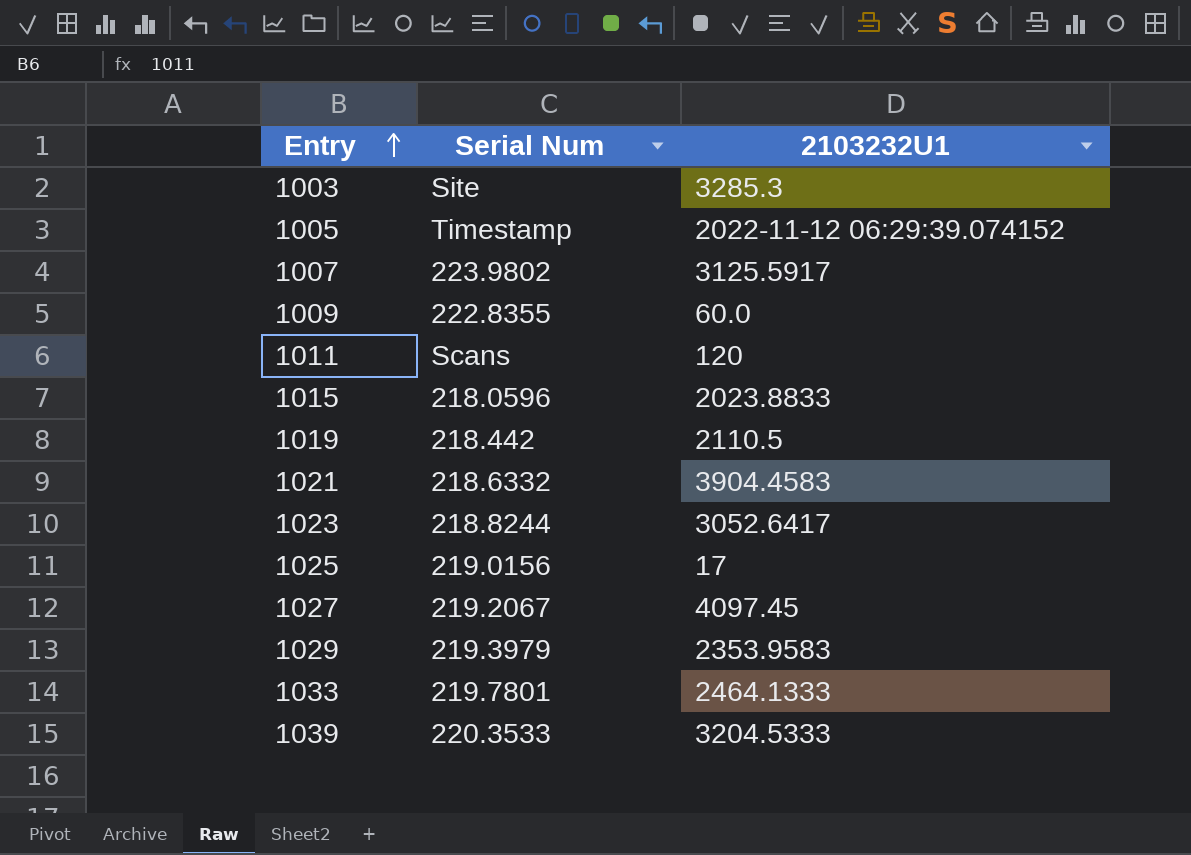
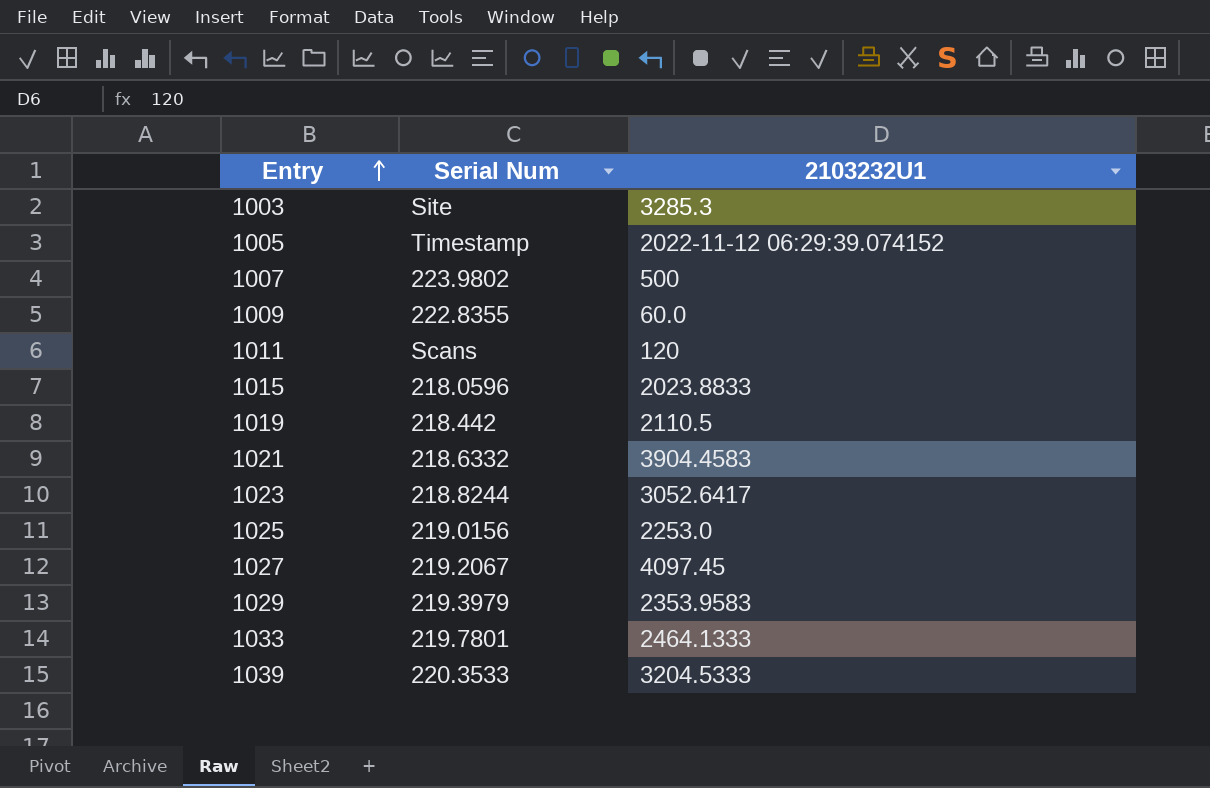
1007 | 2103232U1: 3125.5917 -> 500
1025 | 2103232U1: 17 -> 2253.0

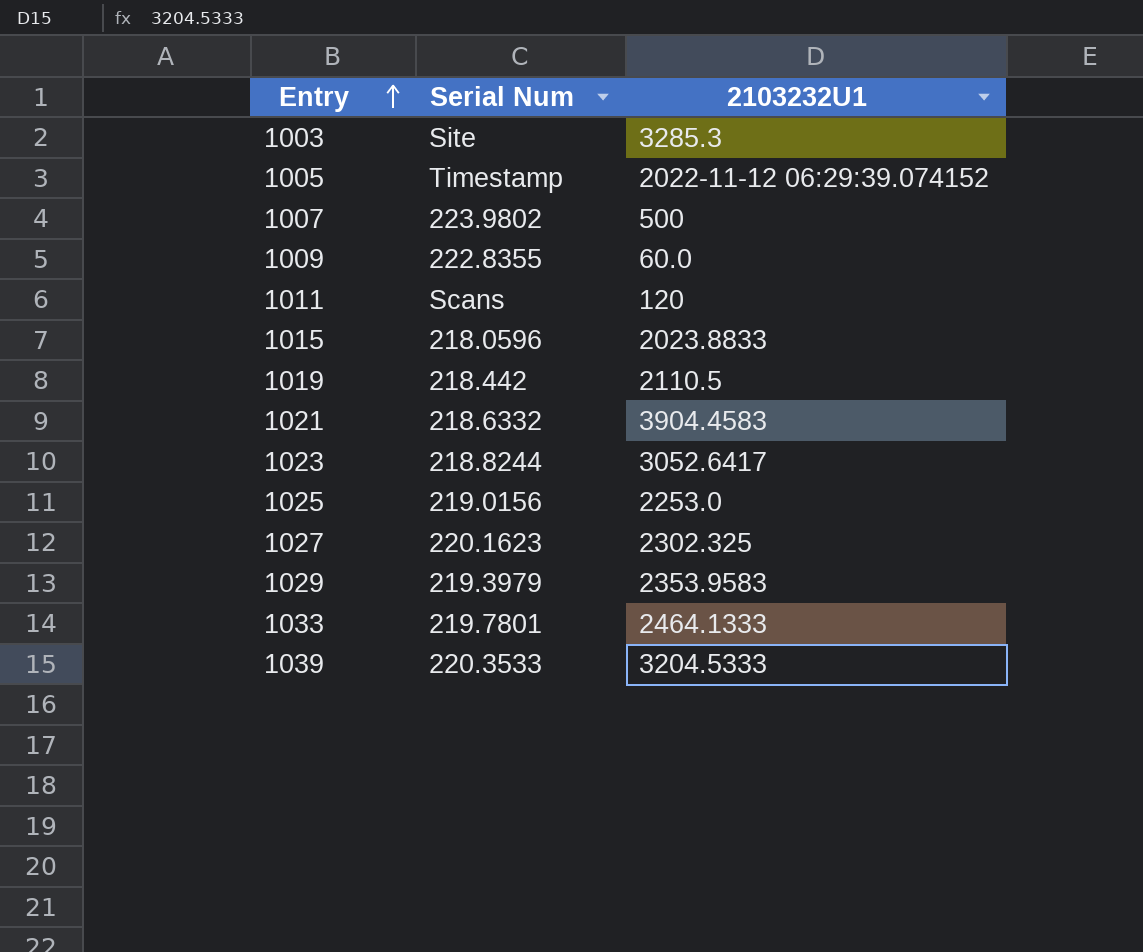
1027 | Serial Num: 219.2067 -> 220.1623
1027 | 2103232U1: 4097.45 -> 2302.325

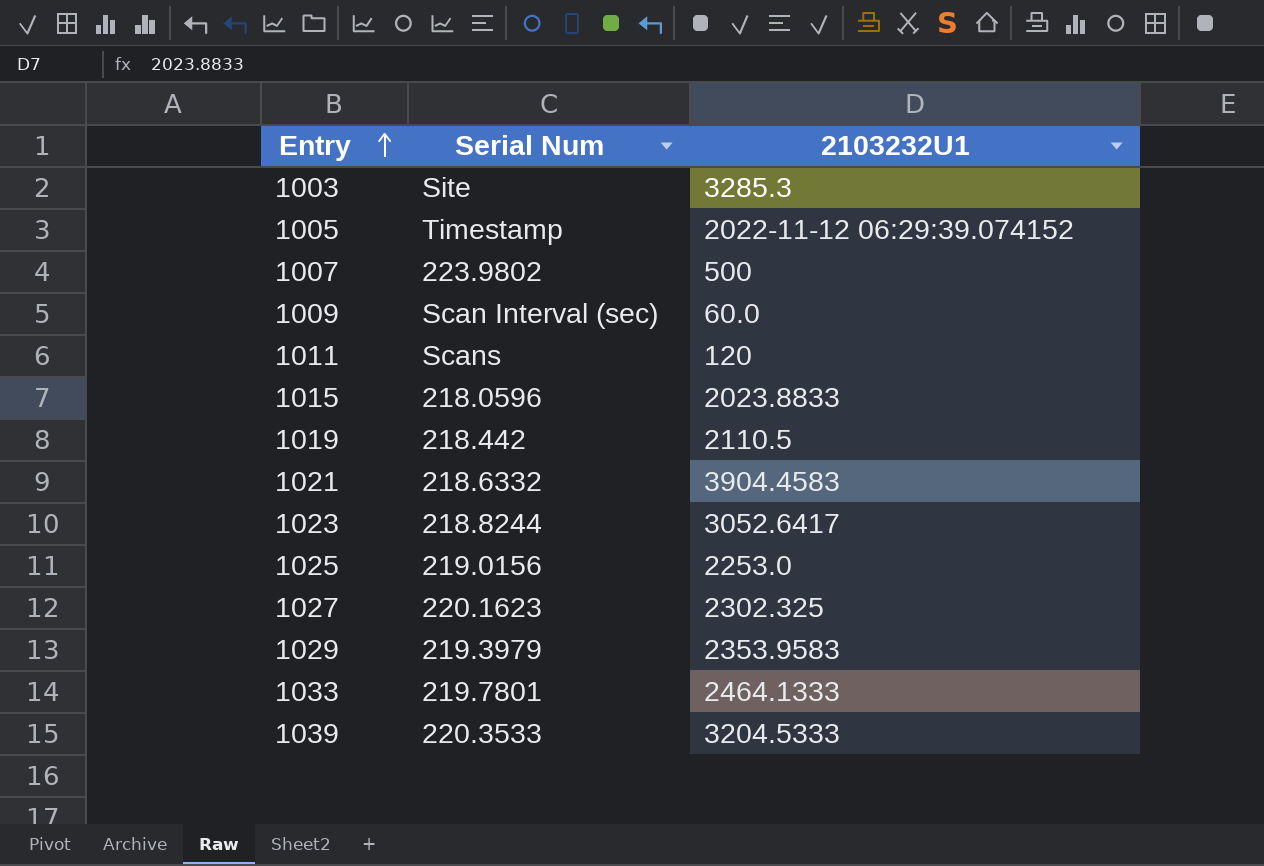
1009 | Serial Num: 222.8355 -> Scan Interval (sec)

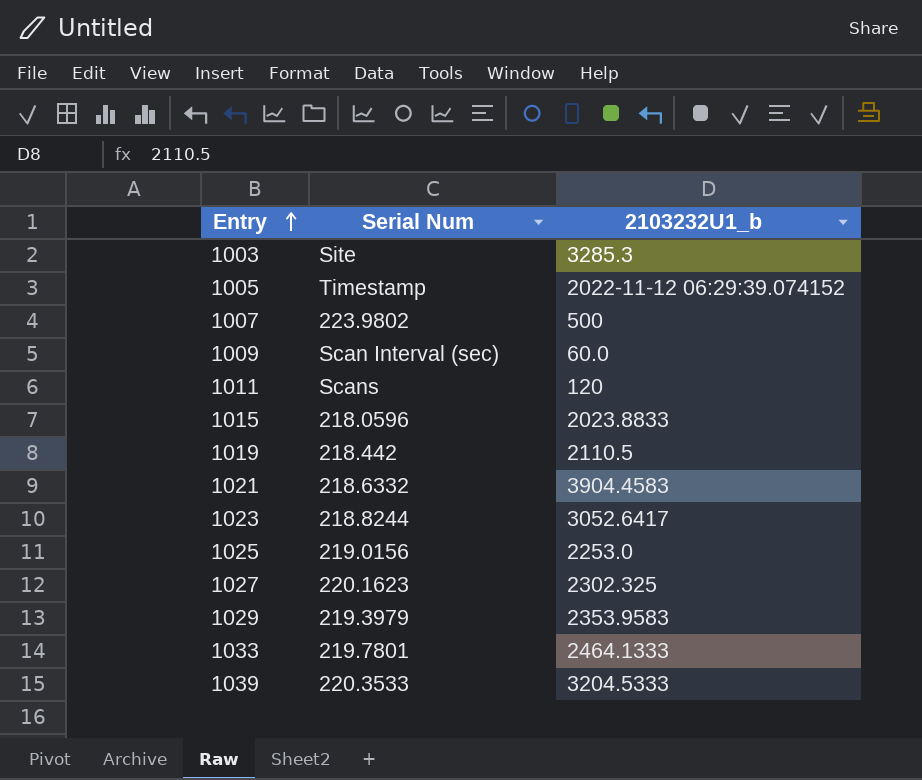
column name: 2103232U1 -> 2103232U1_b

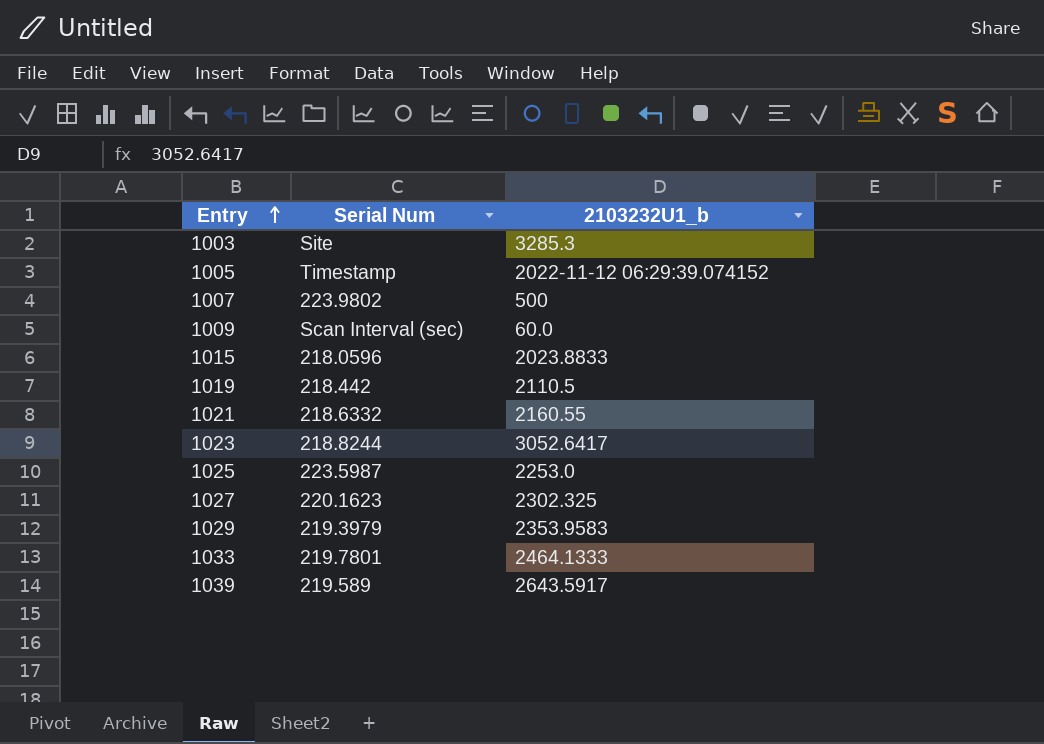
row 1011: Scans | 120 -> none
1021 | 2103232U1_b: 3904.4583 -> 2160.55
1025 | Serial Num: 219.0156 -> 223.5987
1039 | Serial Num: 220.3533 -> 219.589
1039 | 2103232U1_b: 3204.5333 -> 2643.5917

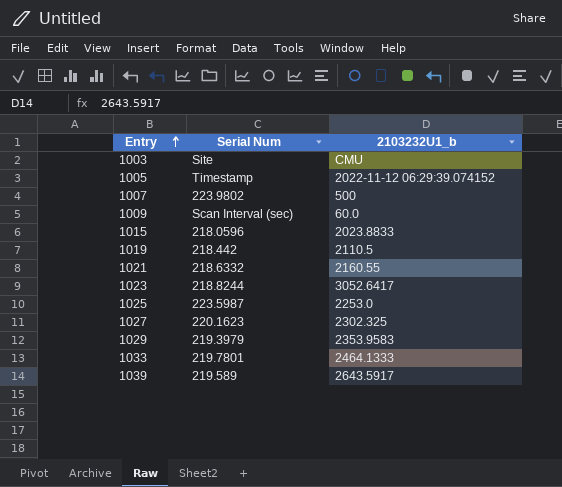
1003 | 2103232U1_b: 3285.3 -> CMU

